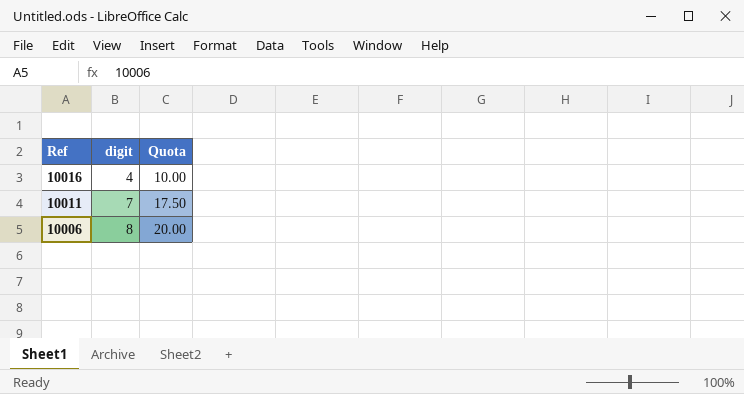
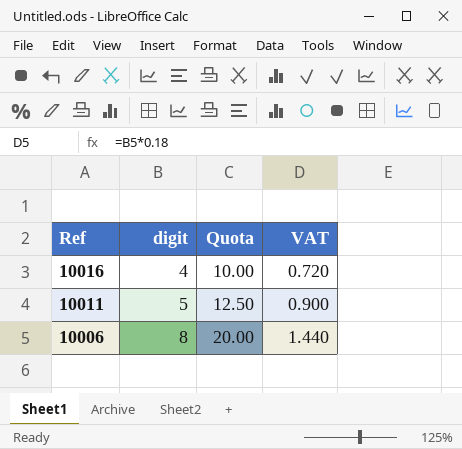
column VAT | formula: none -> [digit] * 0.18
10011 | digit: 7 -> 5
10011 | Quota: 17.50 -> 12.50

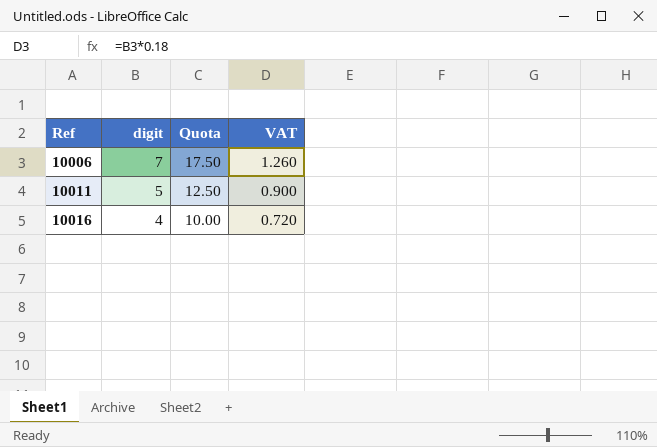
row order: Ref descending -> Ref ascending
10006 | digit: 8 -> 7
10006 | Quota: 20.00 -> 17.50
10006 | VAT: 1.440 -> 1.260

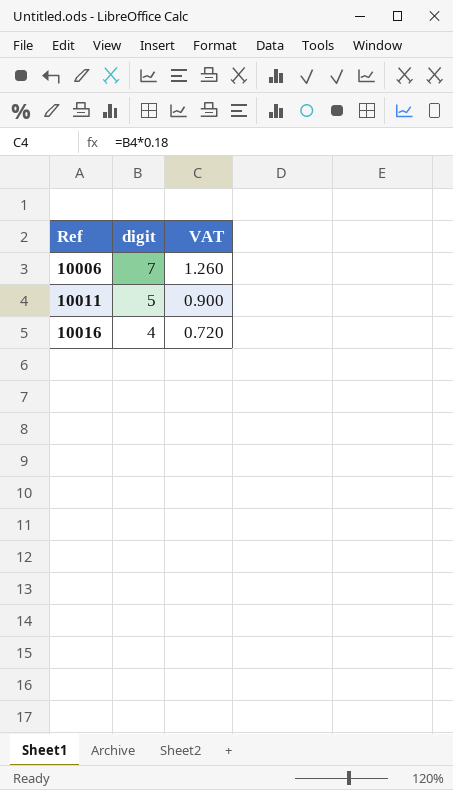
column Quota | formula: [digit] * 2.5 -> none

